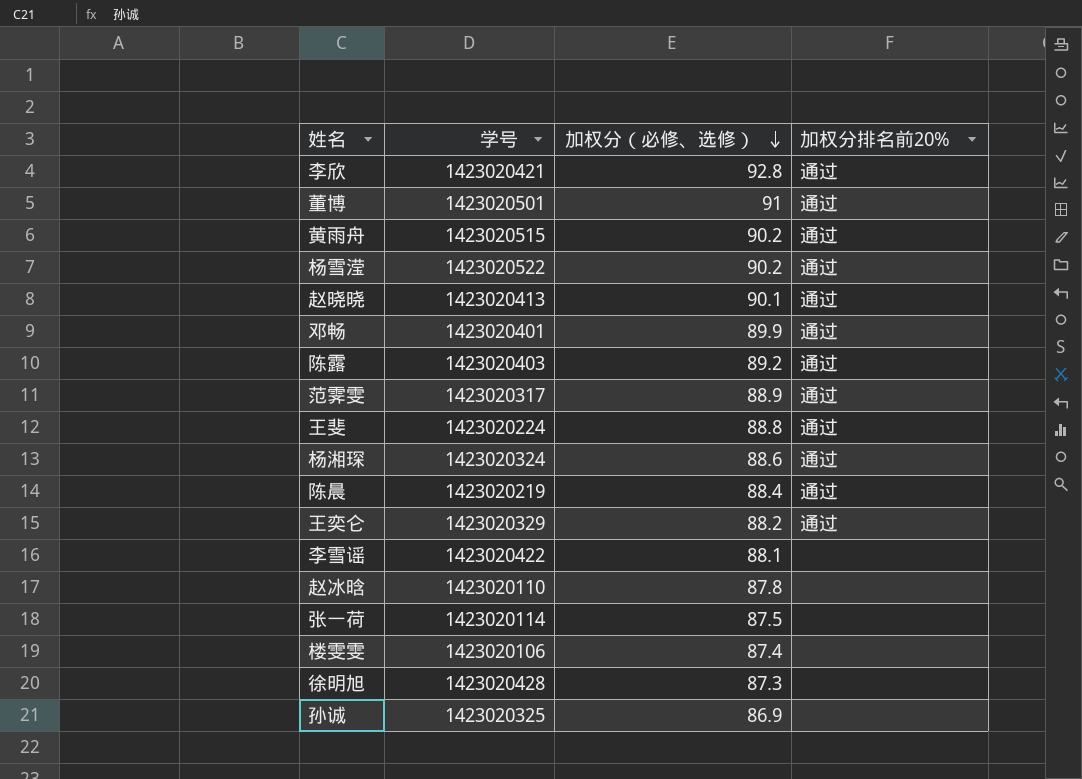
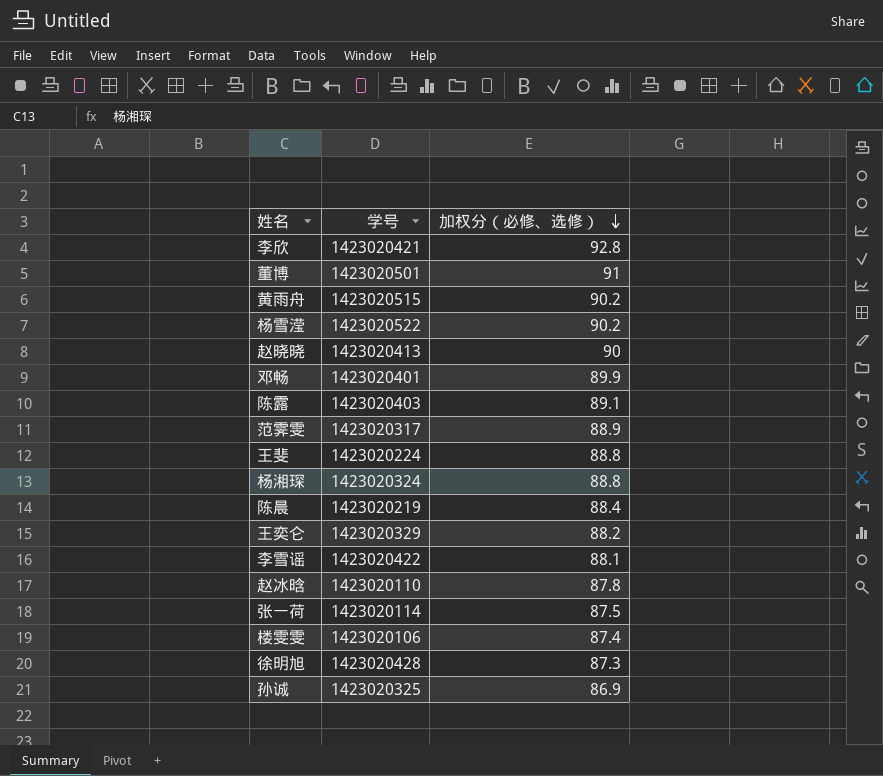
column 加权分排名前20% | position: 4 -> none
赵晓晓 | 加权分（必修、选修）: 90.1 -> 90
陈露 | 加权分（必修、选修）: 89.2 -> 89.1
杨湘琛 | 加权分（必修、选修）: 88.6 -> 88.8

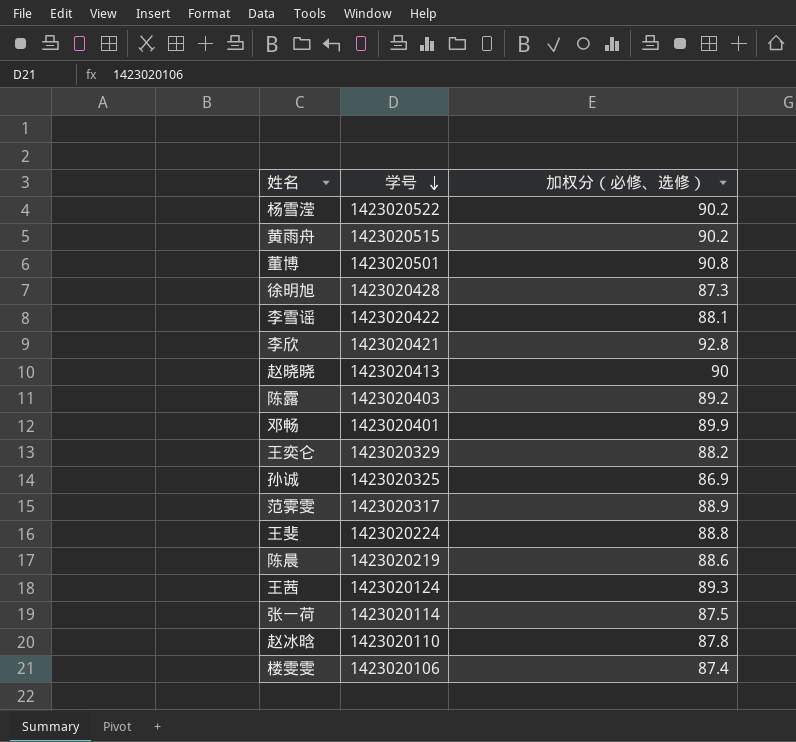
row order: 加权分（必修、选修） descending -> 学号 descending
row 杨湘琛: 1423020324 | 88.8 -> none
董博 | 加权分（必修、选修）: 91 -> 90.8
陈露 | 加权分（必修、选修）: 89.1 -> 89.2
陈晨 | 加权分（必修、选修）: 88.4 -> 88.6
row 王茜: none -> 1423020124 | 89.3

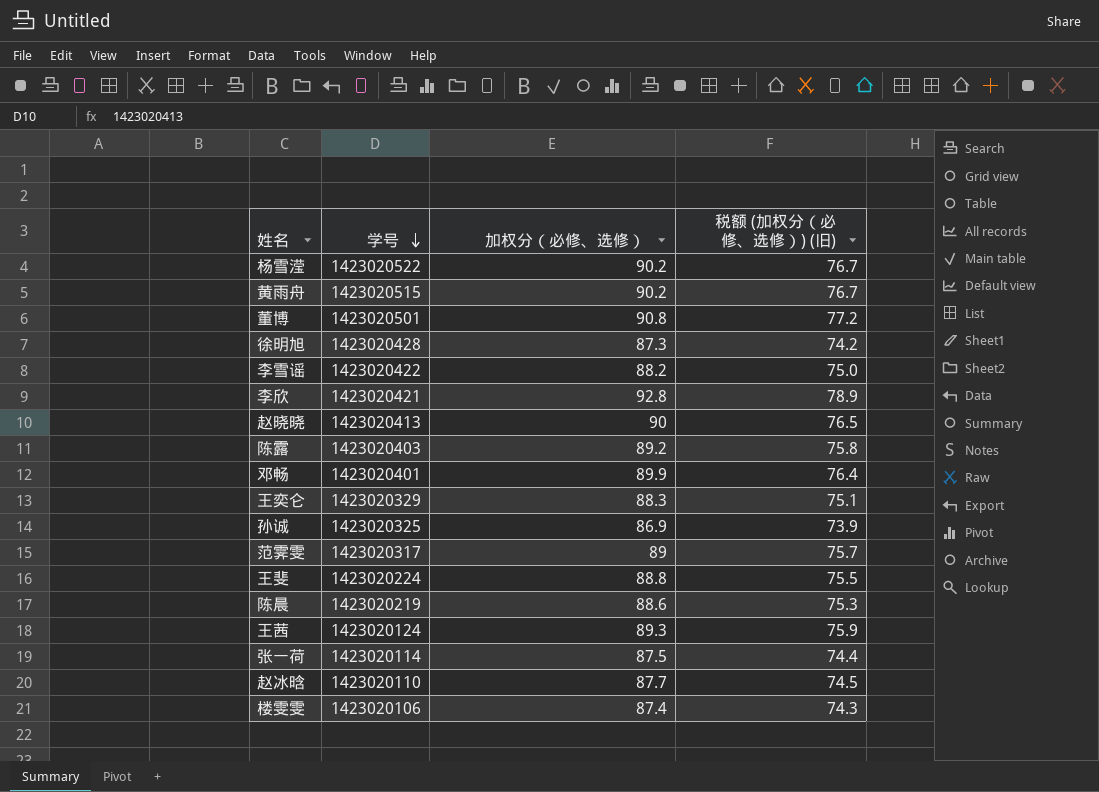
column 税额 (加权分（必修、选修）) (旧) | formula: none -> [加权分（必修、选修）] * 0.85
李雪谣 | 加权分（必修、选修）: 88.1 -> 88.2
王奕仑 | 加权分（必修、选修）: 88.2 -> 88.3
范霁雯 | 加权分（必修、选修）: 88.9 -> 89
赵冰晗 | 加权分（必修、选修）: 87.8 -> 87.7

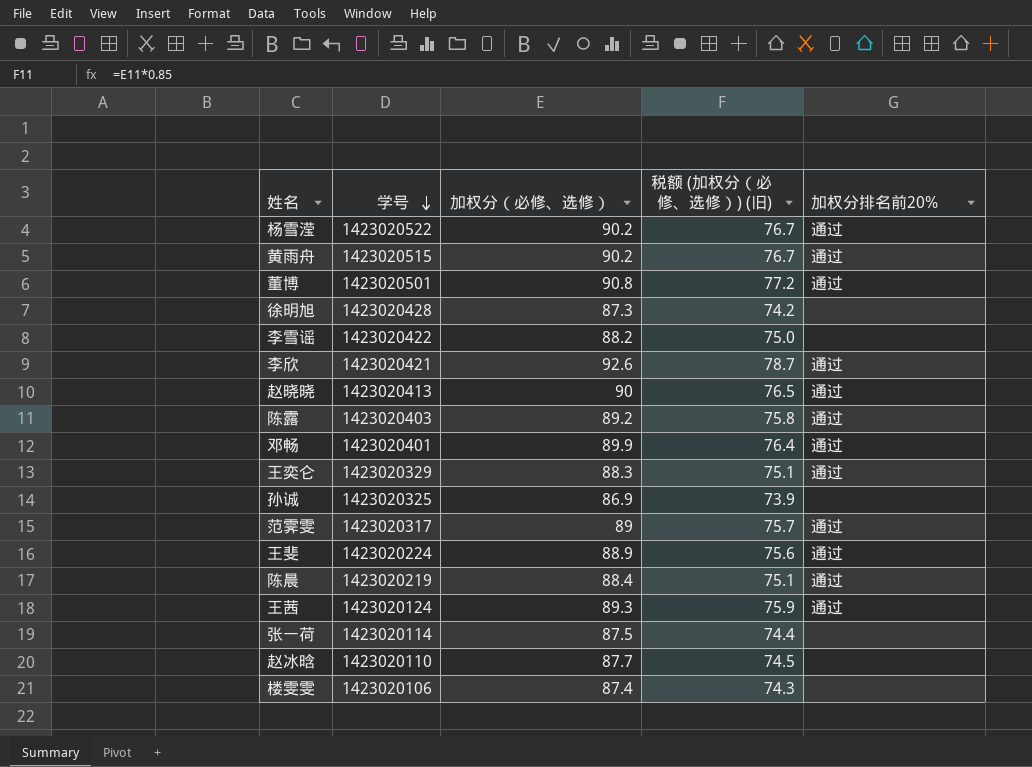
column 加权分排名前20% | position: none -> 5
李欣 | 加权分（必修、选修）: 92.8 -> 92.6
李欣 | 税额 (加权分（必修、选修）) (旧): 78.9 -> 78.7
王斐 | 加权分（必修、选修）: 88.8 -> 88.9
王斐 | 税额 (加权分（必修、选修）) (旧): 75.5 -> 75.6
陈晨 | 加权分（必修、选修）: 88.6 -> 88.4
陈晨 | 税额 (加权分（必修、选修）) (旧): 75.3 -> 75.1

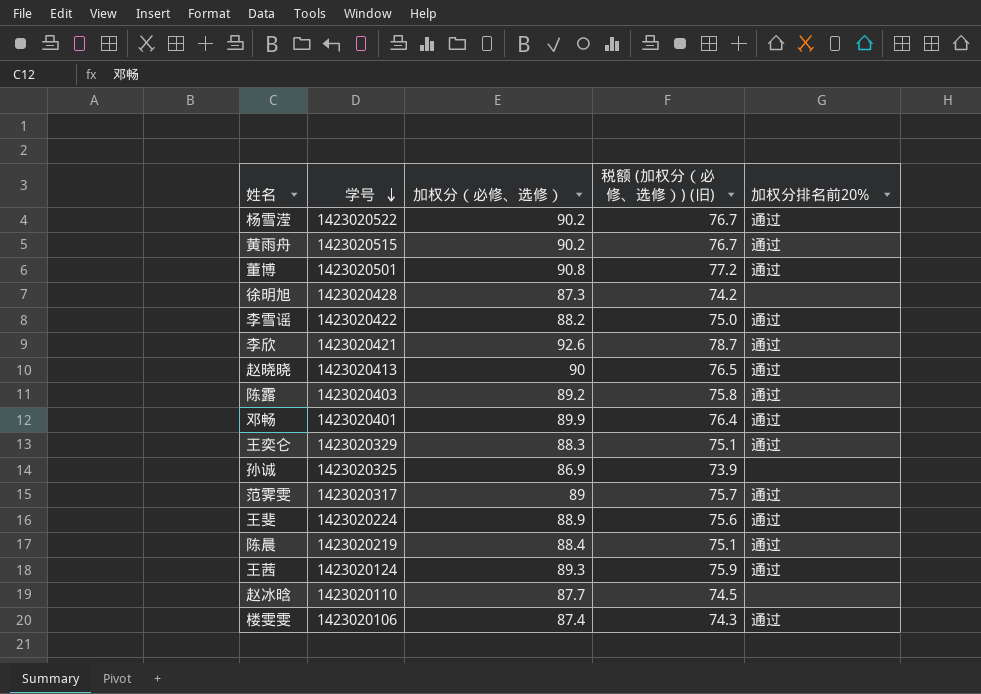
row 张一荷: 1423020114 | 87.5 | 74.4 | none -> none
李雪谣 | 加权分排名前20%: none -> 通过
楼雯雯 | 加权分排名前20%: none -> 通过

